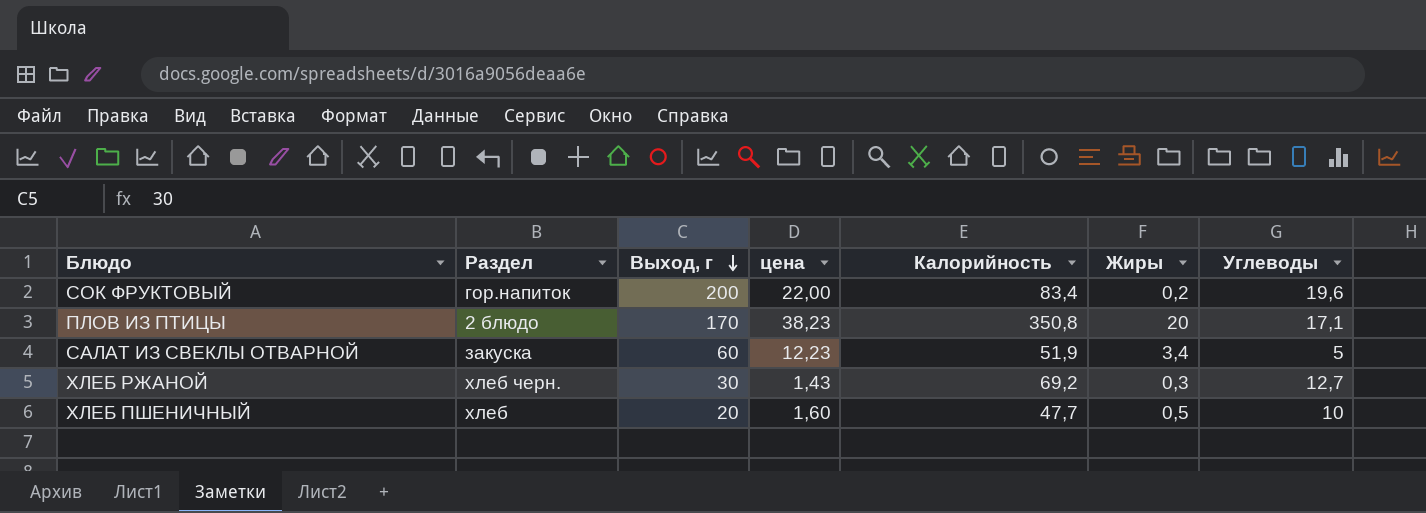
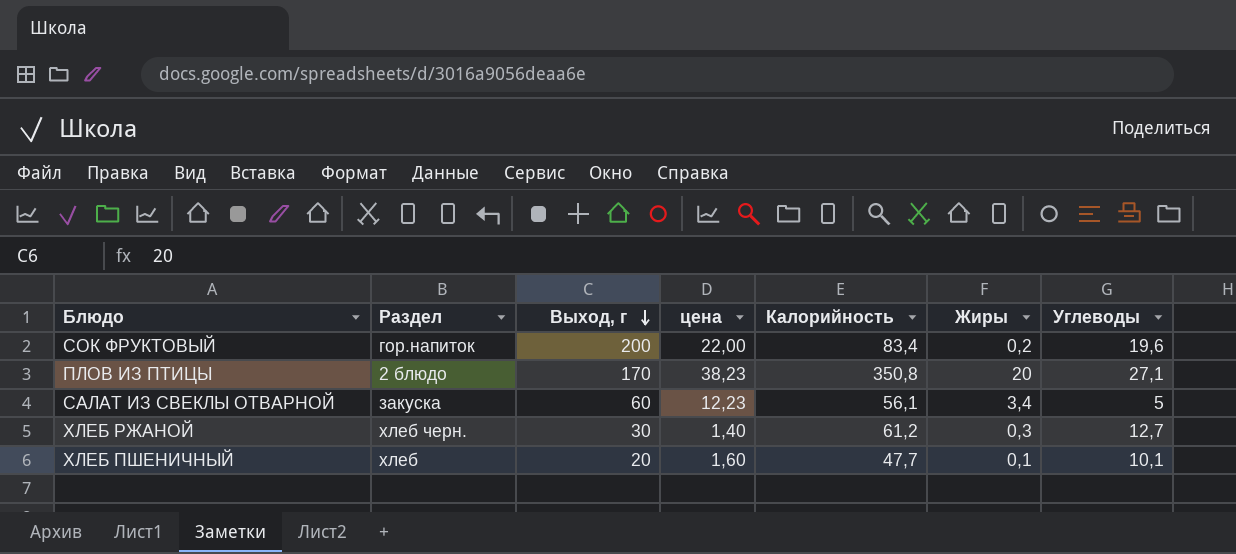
ПЛОВ ИЗ ПТИЦЫ | Углеводы: 17,1 -> 27,1
САЛАТ ИЗ СВЕКЛЫ ОТВАРНОЙ | Калорийность: 51,9 -> 56,1
ХЛЕБ РЖАНОЙ | цена: 1,43 -> 1,40
ХЛЕБ РЖАНОЙ | Калорийность: 69,2 -> 61,2
ХЛЕБ ПШЕНИЧНЫЙ | Жиры: 0,5 -> 0,1
ХЛЕБ ПШЕНИЧНЫЙ | Углеводы: 10 -> 10,1

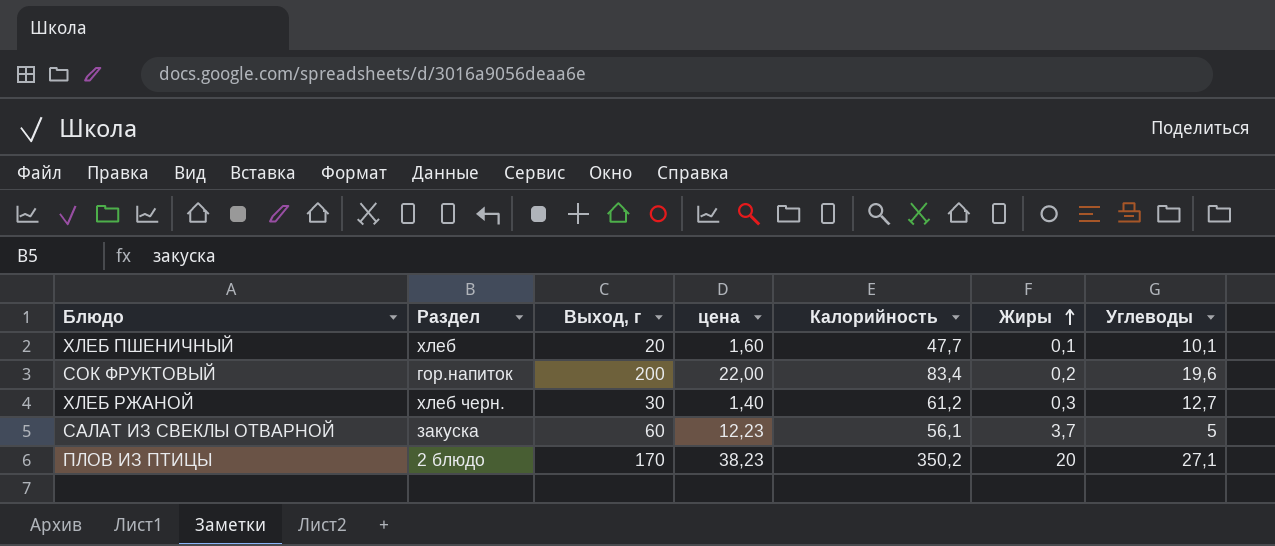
row order: Выход, г descending -> Жиры ascending
САЛАТ ИЗ СВЕКЛЫ ОТВАРНОЙ | Жиры: 3,4 -> 3,7
ПЛОВ ИЗ ПТИЦЫ | Калорийность: 350,8 -> 350,2

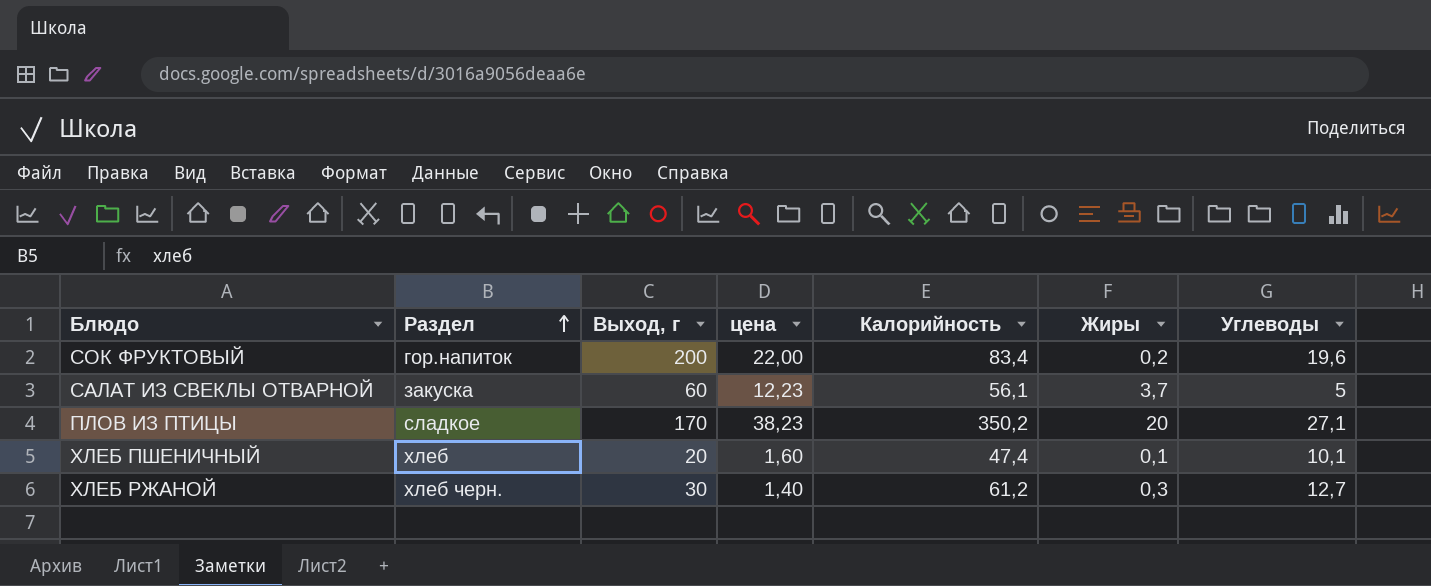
row order: Жиры ascending -> Раздел ascending
ПЛОВ ИЗ ПТИЦЫ | Раздел: 2 блюдо -> сладкое
ХЛЕБ ПШЕНИЧНЫЙ | Калорийность: 47,7 -> 47,4

